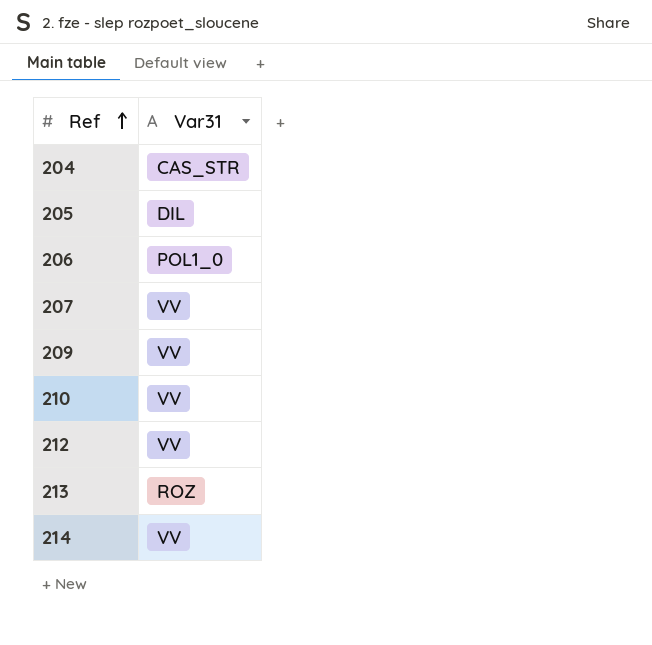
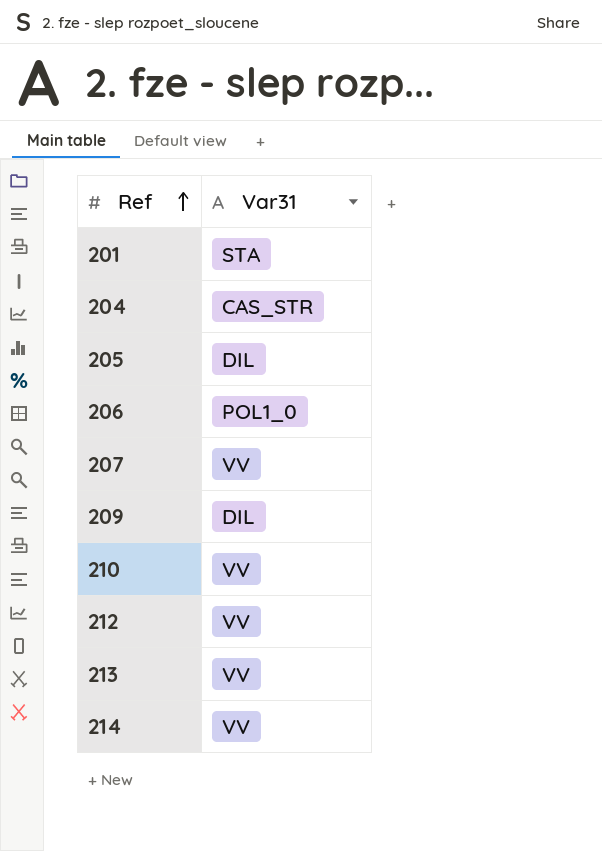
row 201: none -> STA
209 | Var31: VV -> DIL
213 | Var31: ROZ -> VV

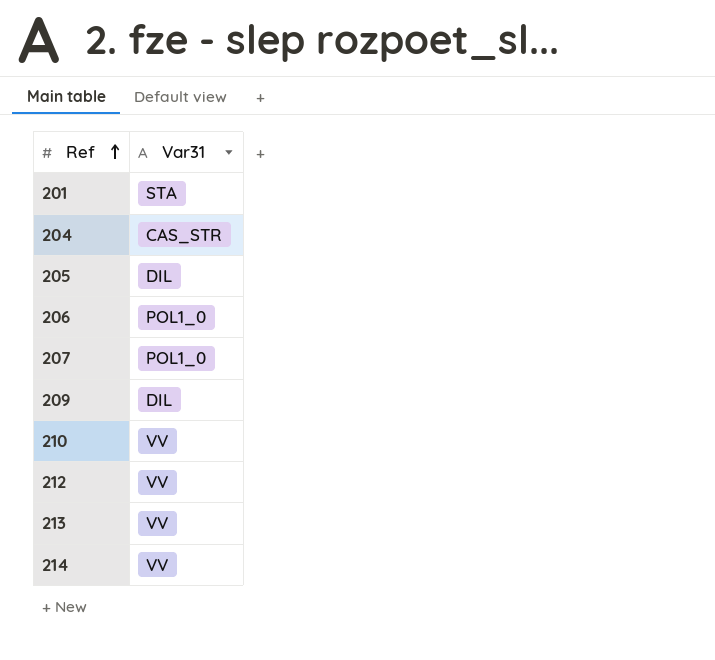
207 | Var31: VV -> POL1_0

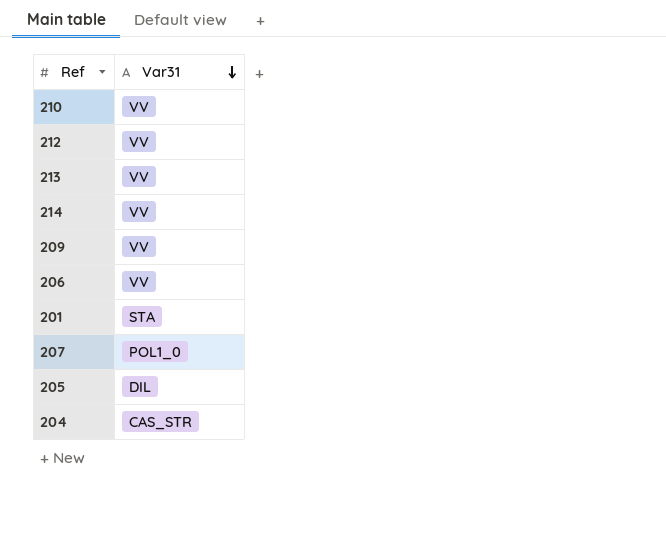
row order: Ref ascending -> Var31 descending
209 | Var31: DIL -> VV
206 | Var31: POL1_0 -> VV

